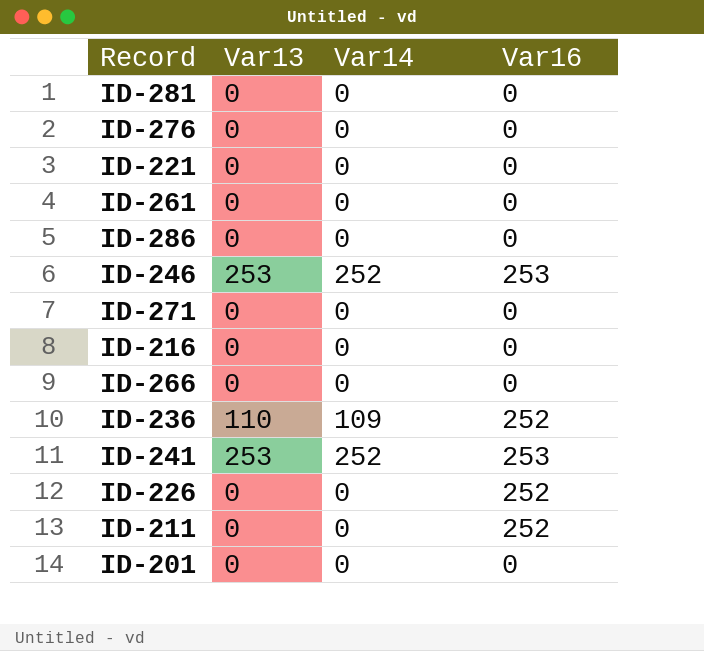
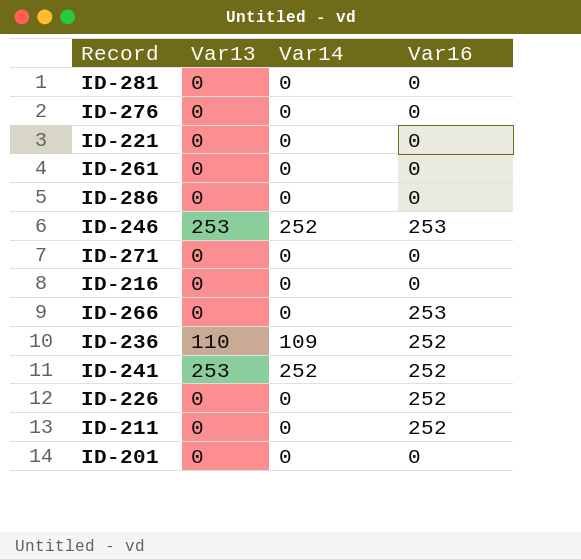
ID-266 | Var16: 0 -> 253
ID-241 | Var16: 253 -> 252

